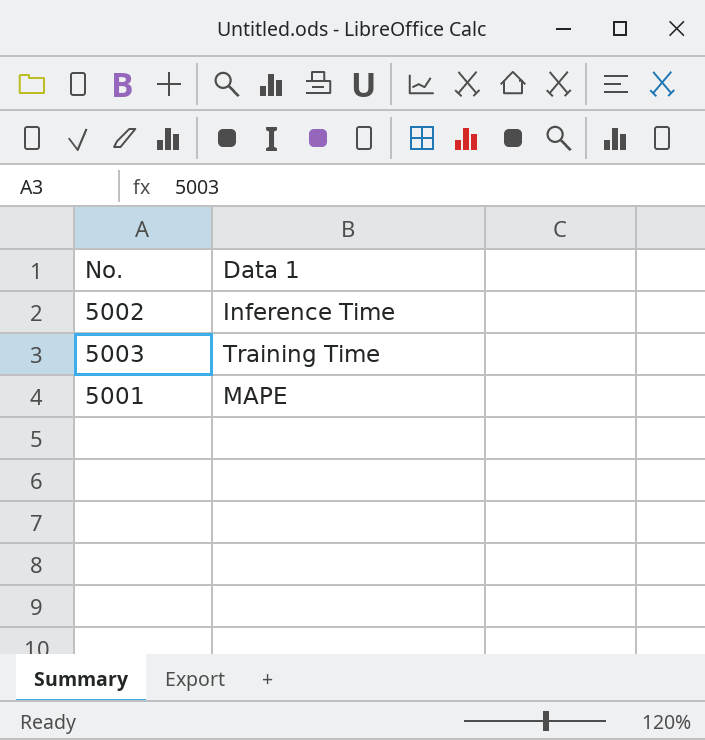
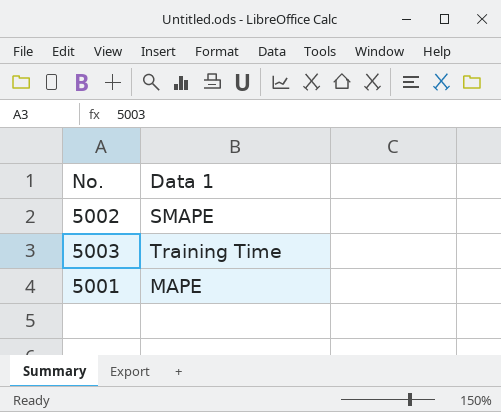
5002 | Data 1: Inference Time -> SMAPE

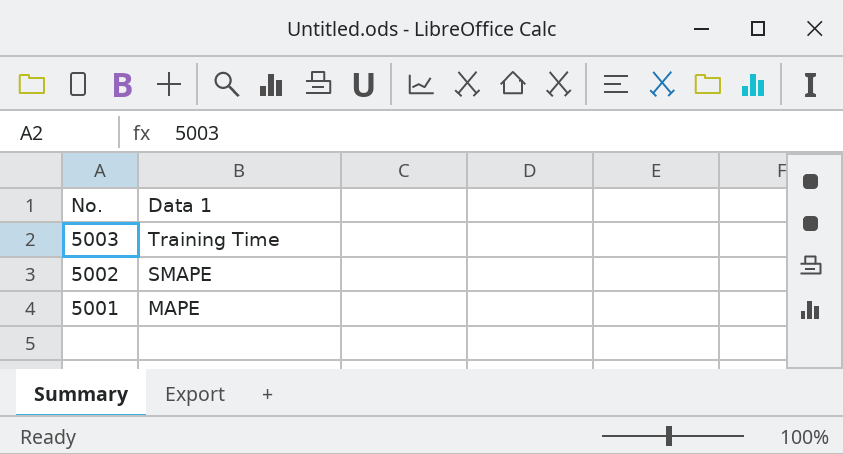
row order: none -> No. descending

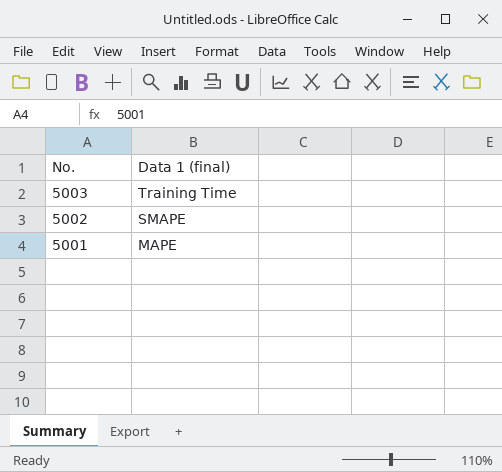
column name: Data 1 -> Data 1 (final)

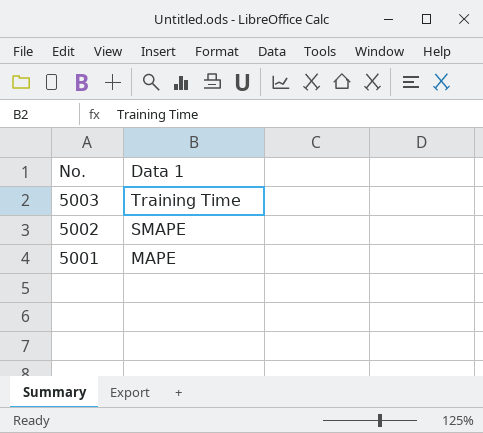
column name: Data 1 (final) -> Data 1

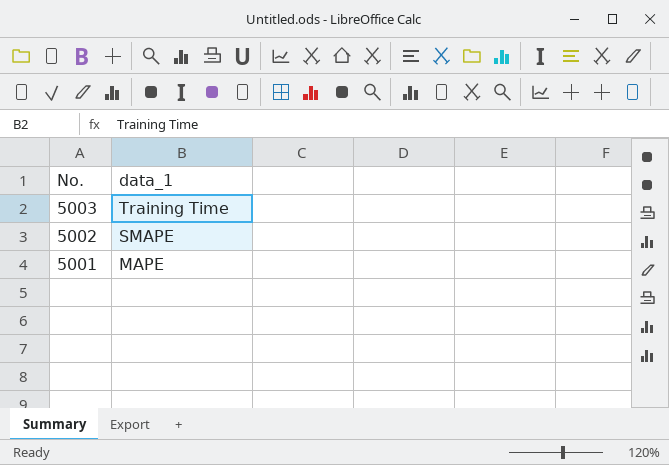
column name: Data 1 -> data_1

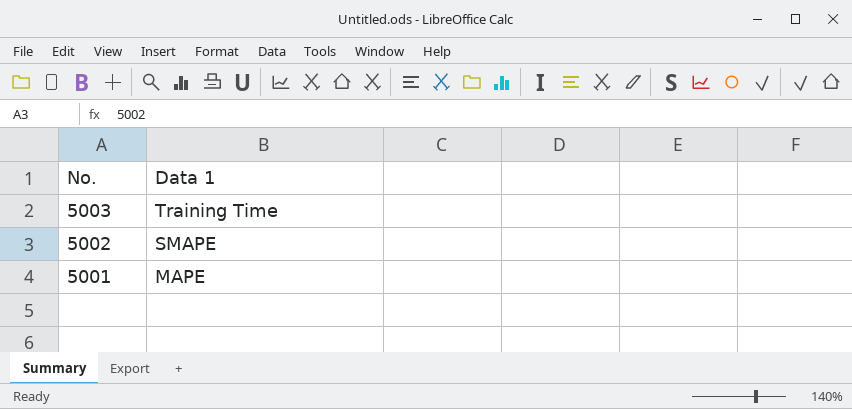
column name: data_1 -> Data 1

